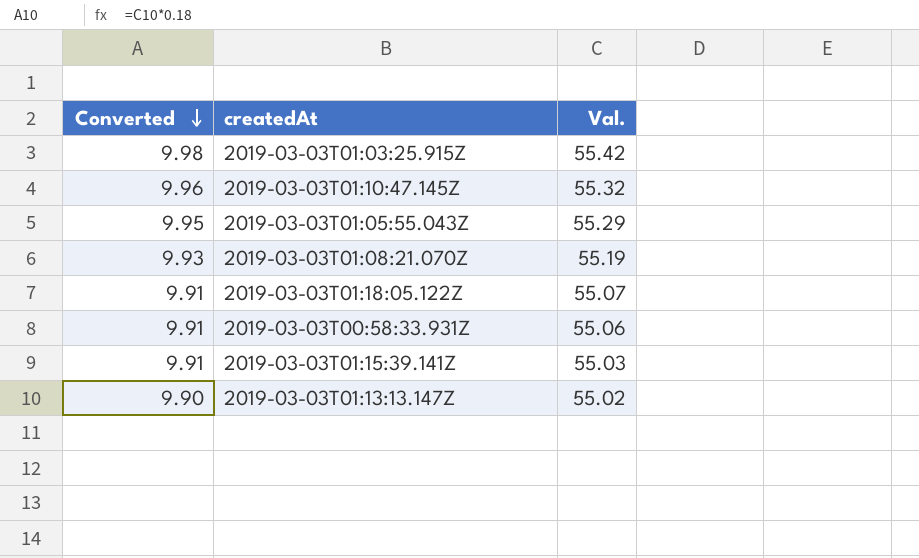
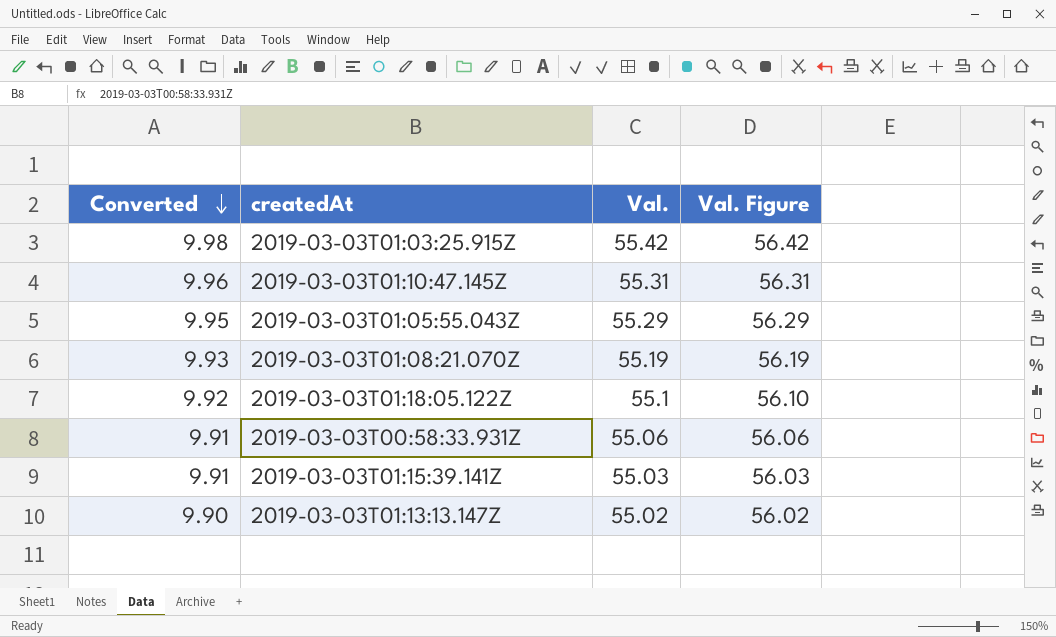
column Val. Figure | formula: none -> [Val.] + 1
2019-03-03T01:10:47.145Z | Val.: 55.32 -> 55.31
2019-03-03T01:18:05.122Z | Converted: 9.91 -> 9.92
2019-03-03T01:18:05.122Z | Val.: 55.07 -> 55.1

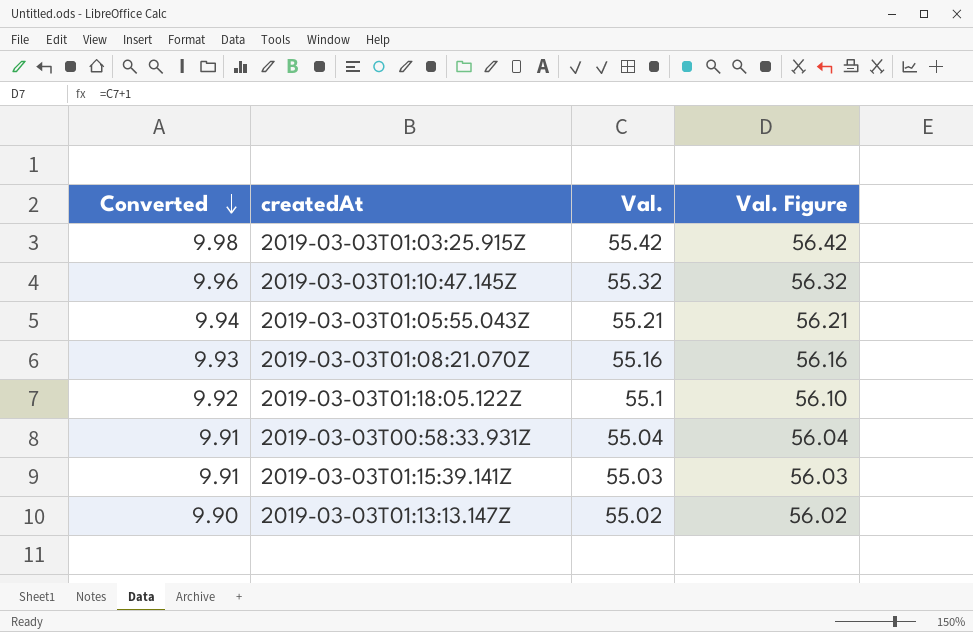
2019-03-03T01:10:47.145Z | Val.: 55.31 -> 55.32
2019-03-03T01:10:47.145Z | Val. Figure: 56.31 -> 56.32
2019-03-03T01:05:55.043Z | Converted: 9.95 -> 9.94
2019-03-03T01:05:55.043Z | Val.: 55.29 -> 55.21
2019-03-03T01:05:55.043Z | Val. Figure: 56.29 -> 56.21
2019-03-03T01:08:21.070Z | Val.: 55.19 -> 55.16
2019-03-03T01:08:21.070Z | Val. Figure: 56.19 -> 56.16
2019-03-03T00:58:33.931Z | Val.: 55.06 -> 55.04
2019-03-03T00:58:33.931Z | Val. Figure: 56.06 -> 56.04

